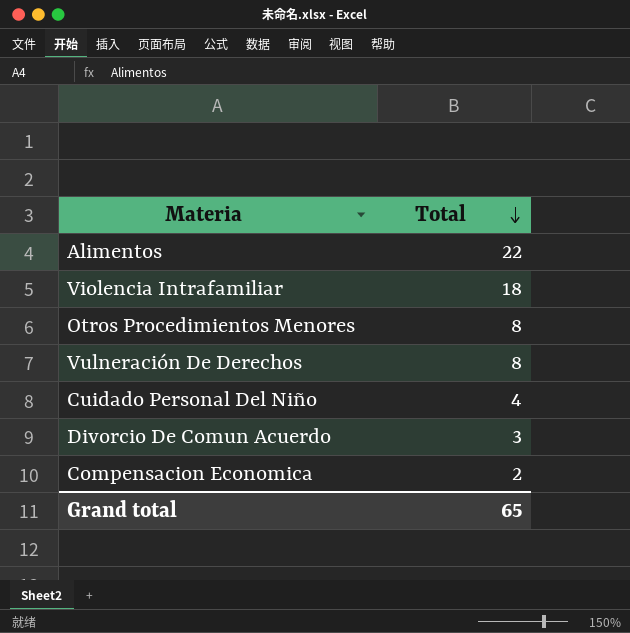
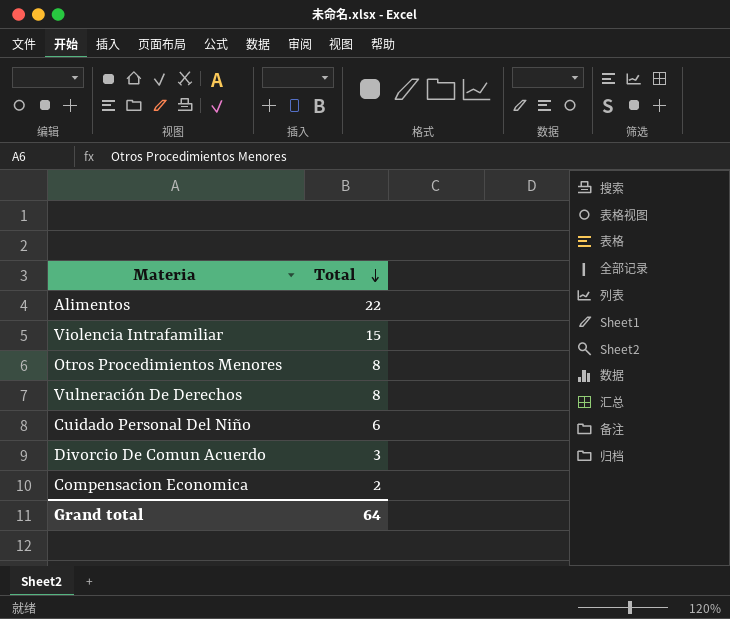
Violencia Intrafamiliar | Total: 18 -> 15
Cuidado Personal Del Niño | Total: 4 -> 6
Grand total | Total: 65 -> 64

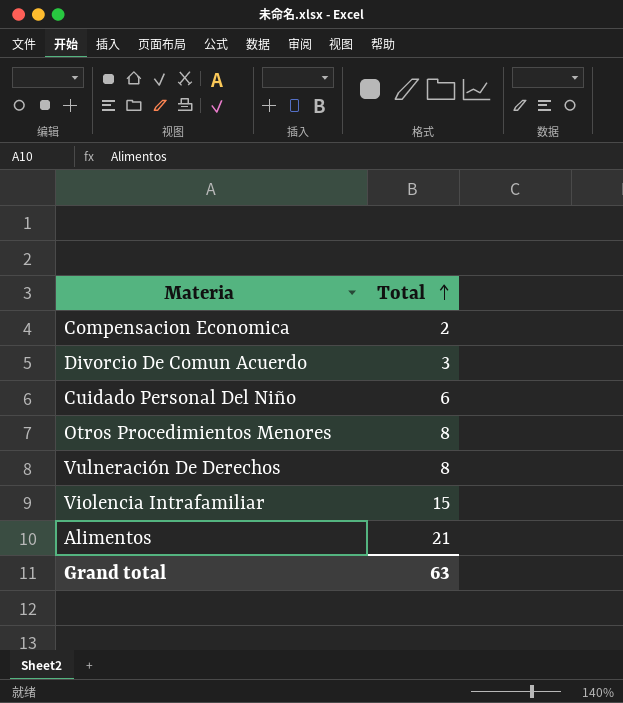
row order: Total descending -> Total ascending
Alimentos | Total: 22 -> 21
Grand total | Total: 64 -> 63

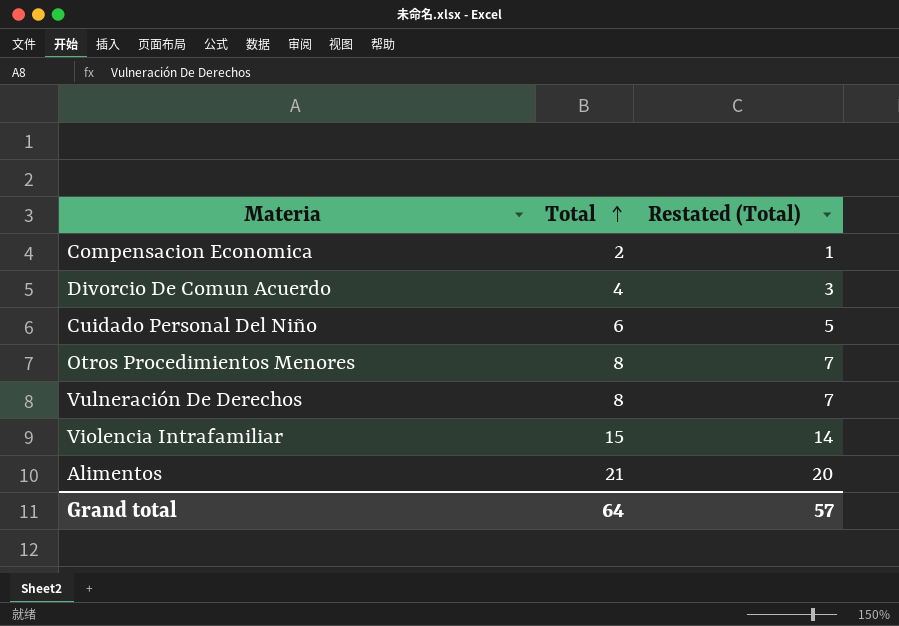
column Restated (Total) | formula: none -> [Total] - 1
Divorcio De Comun Acuerdo | Total: 3 -> 4
Grand total | Total: 63 -> 64

